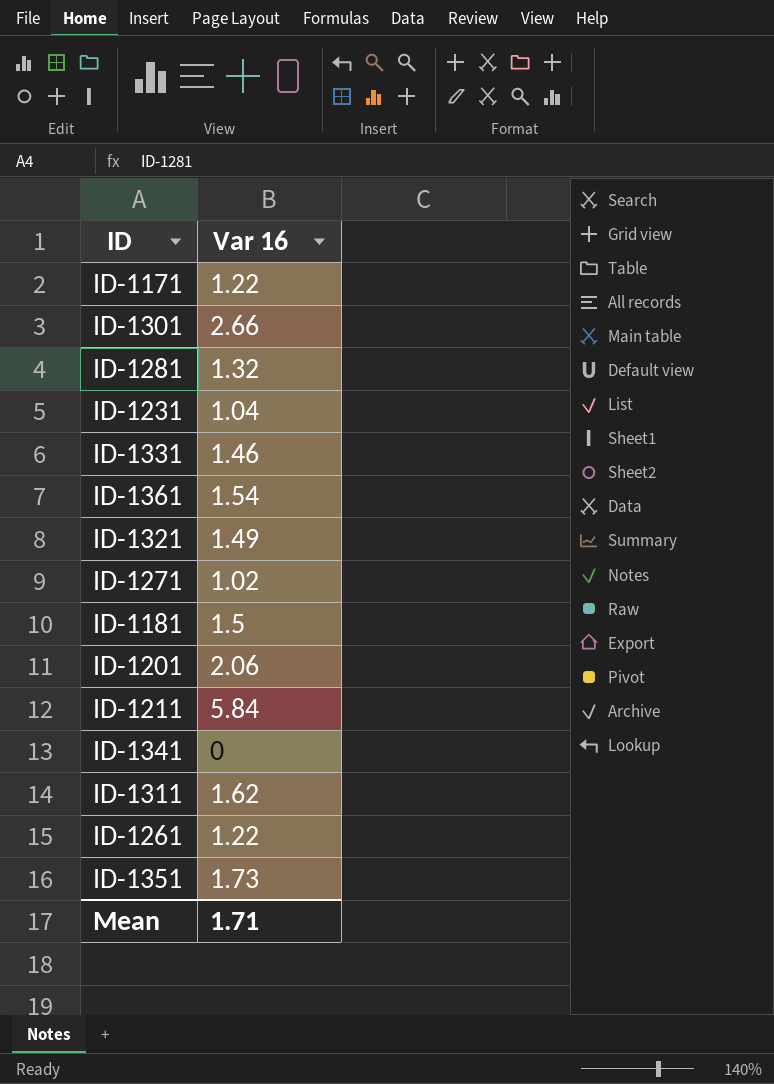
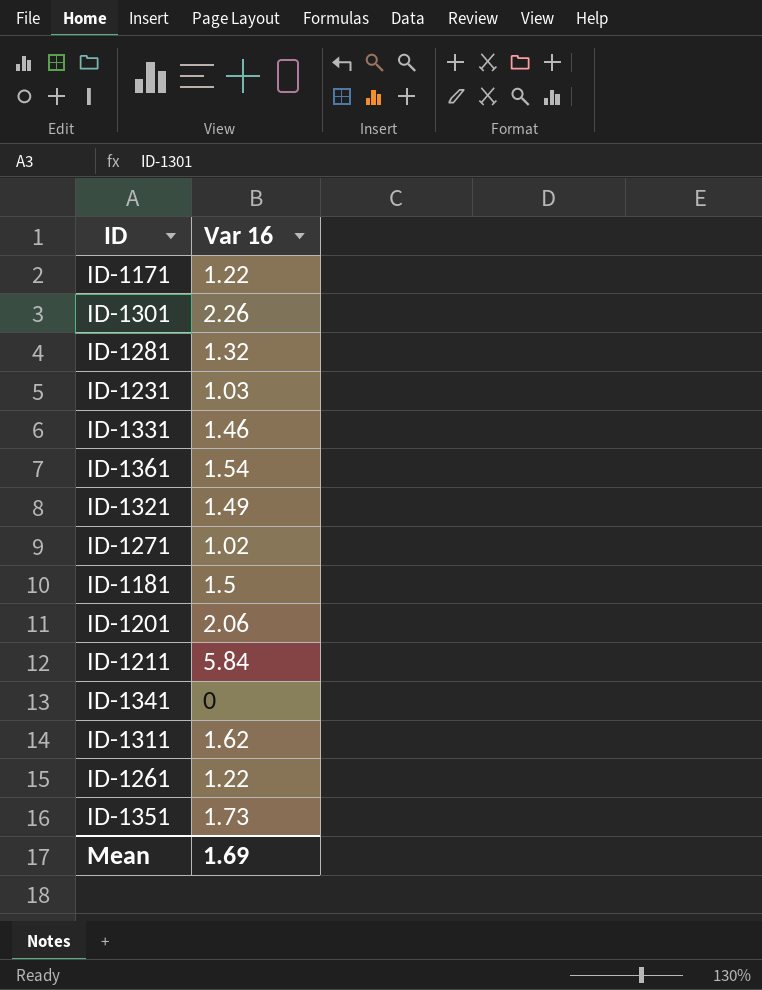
ID-1301 | Var 16: 2.66 -> 2.26
ID-1231 | Var 16: 1.04 -> 1.03
Mean | Var 16: 1.71 -> 1.69

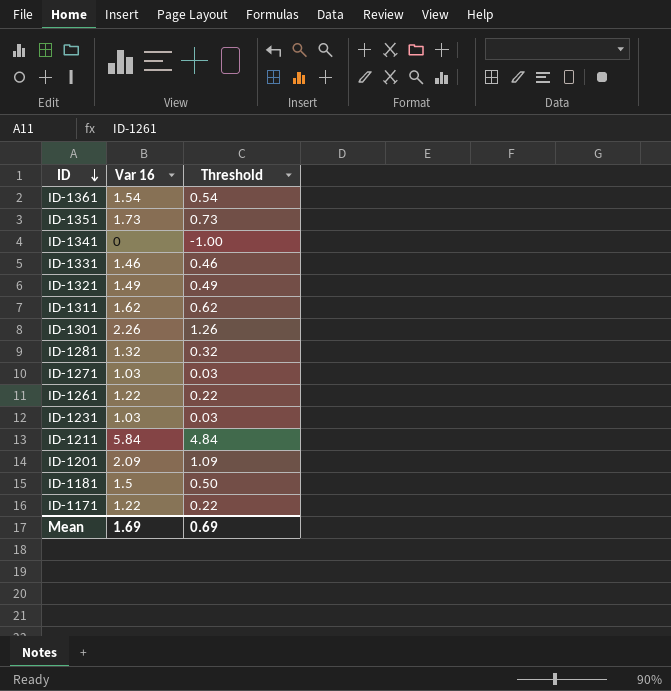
row order: none -> ID descending
column Threshold | formula: none -> [Var 16] - 1
ID-1271 | Var 16: 1.02 -> 1.03
ID-1201 | Var 16: 2.06 -> 2.09

